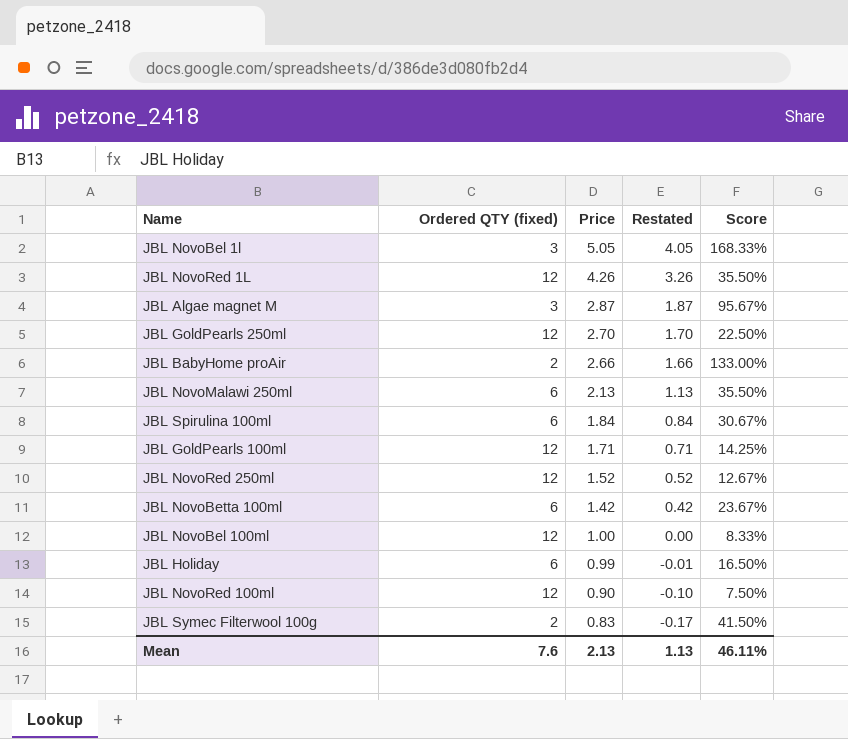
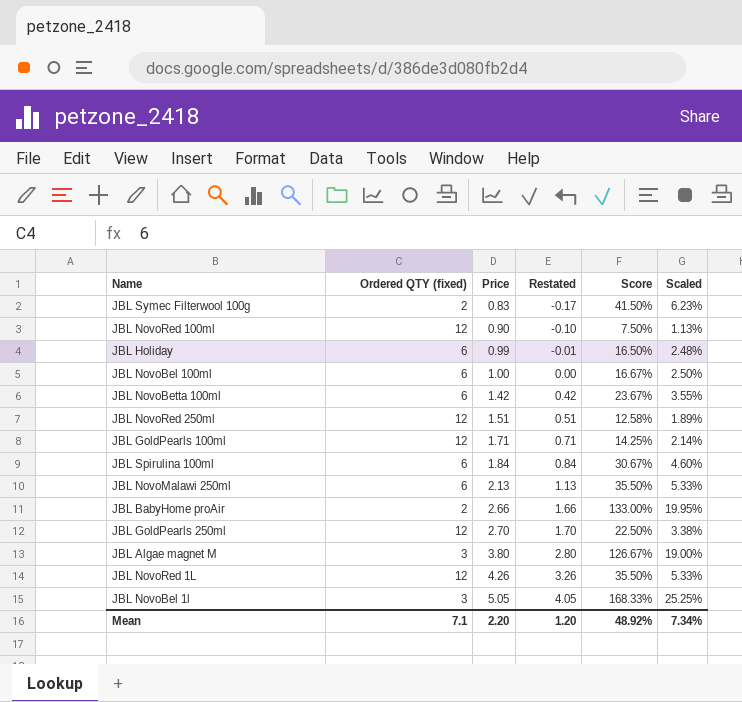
row order: Price descending -> Price ascending
column Scaled | formula: none -> [Score] * 0.15
JBL NovoBel 100ml | Ordered QTY (fixed): 12 -> 6
JBL NovoBel 100ml | Score: 8.33% -> 16.67%
JBL NovoRed 250ml | Price: 1.52 -> 1.51
JBL NovoRed 250ml | Restated: 0.52 -> 0.51
JBL NovoRed 250ml | Score: 12.67% -> 12.58%
JBL Algae magnet M | Price: 2.87 -> 3.80
JBL Algae magnet M | Restated: 1.87 -> 2.80
JBL Algae magnet M | Score: 95.67% -> 126.67%
Mean | Ordered QTY (fixed): 7.6 -> 7.1
Mean | Price: 2.13 -> 2.20
Mean | Restated: 1.13 -> 1.20
Mean | Score: 46.11% -> 48.92%

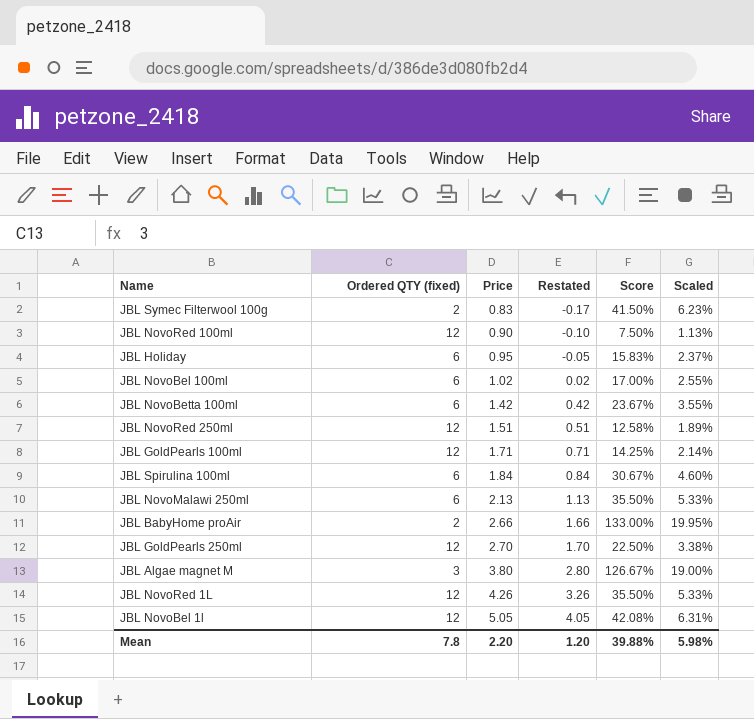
JBL Holiday | Price: 0.99 -> 0.95
JBL Holiday | Restated: -0.01 -> -0.05
JBL Holiday | Score: 16.50% -> 15.83%
JBL Holiday | Scaled: 2.48% -> 2.37%
JBL NovoBel 100ml | Price: 1.00 -> 1.02
JBL NovoBel 100ml | Restated: 0.00 -> 0.02
JBL NovoBel 100ml | Score: 16.67% -> 17.00%
JBL NovoBel 100ml | Scaled: 2.50% -> 2.55%
JBL NovoBel 1l | Ordered QTY (fixed): 3 -> 12
JBL NovoBel 1l | Score: 168.33% -> 42.08%
JBL NovoBel 1l | Scaled: 25.25% -> 6.31%
Mean | Ordered QTY (fixed): 7.1 -> 7.8
Mean | Score: 48.92% -> 39.88%
Mean | Scaled: 7.34% -> 5.98%

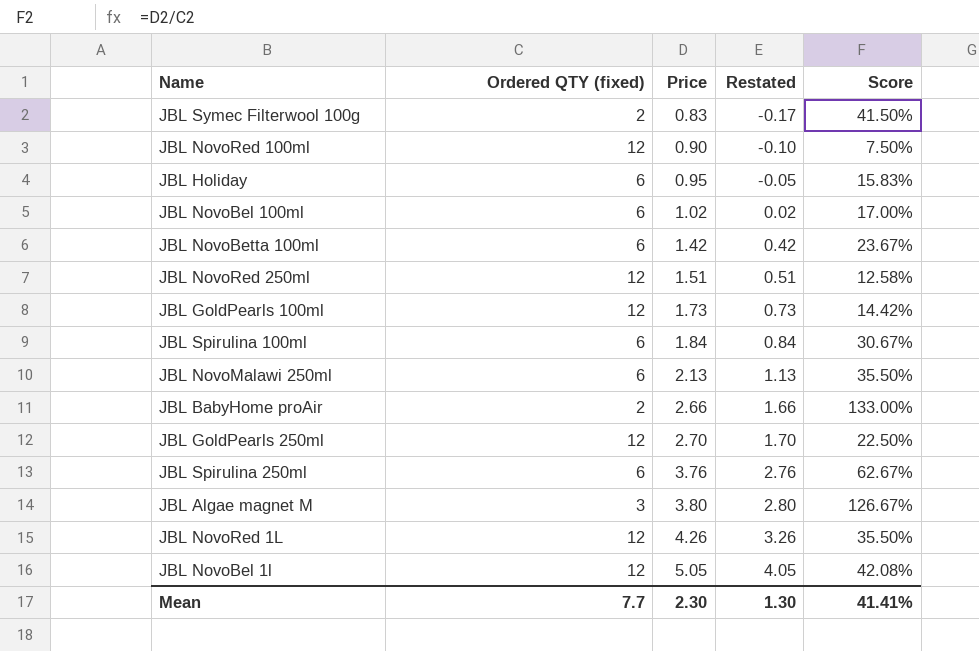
column Scaled | formula: [Score] * 0.15 -> none
JBL GoldPearls 100ml | Price: 1.71 -> 1.73
JBL GoldPearls 100ml | Restated: 0.71 -> 0.73
JBL GoldPearls 100ml | Score: 14.25% -> 14.42%
row JBL Spirulina 250ml: none -> 6 | 3.76 | 2.76 | 62.67%
Mean | Ordered QTY (fixed): 7.8 -> 7.7
Mean | Price: 2.20 -> 2.30
Mean | Restated: 1.20 -> 1.30
Mean | Score: 39.88% -> 41.41%

